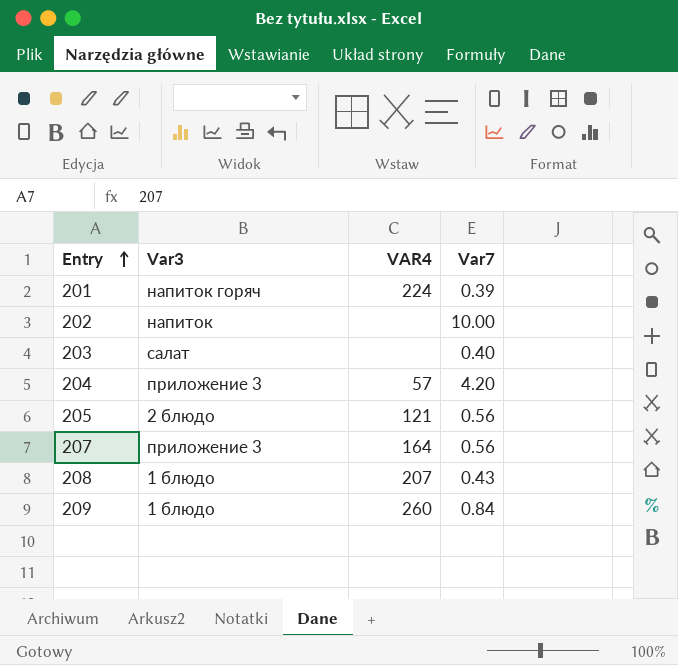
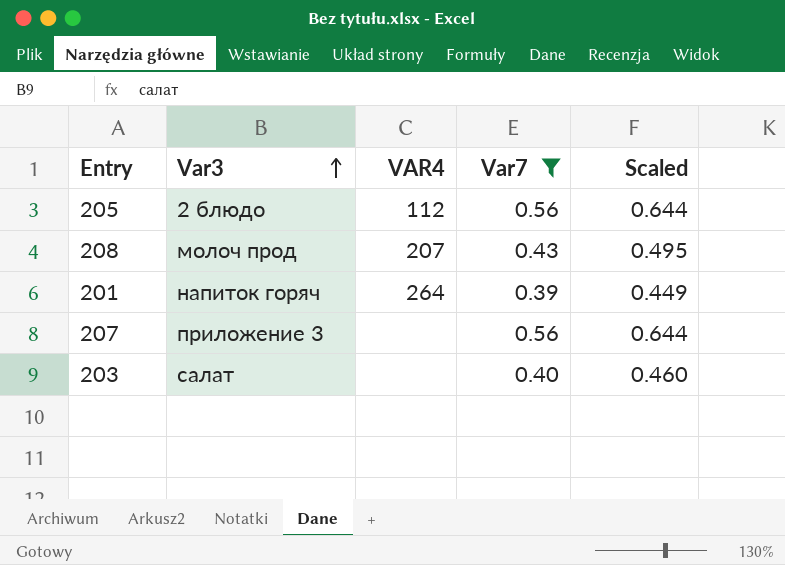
filter: none -> Var7 <= 0.56
row order: Entry ascending -> Var3 ascending
column Scaled | formula: none -> [Var7] * 1.15
205 | VAR4: 121 -> 112
208 | Var3: 1 блюдо -> молоч прод
201 | VAR4: 224 -> 264
207 | VAR4: 164 -> none

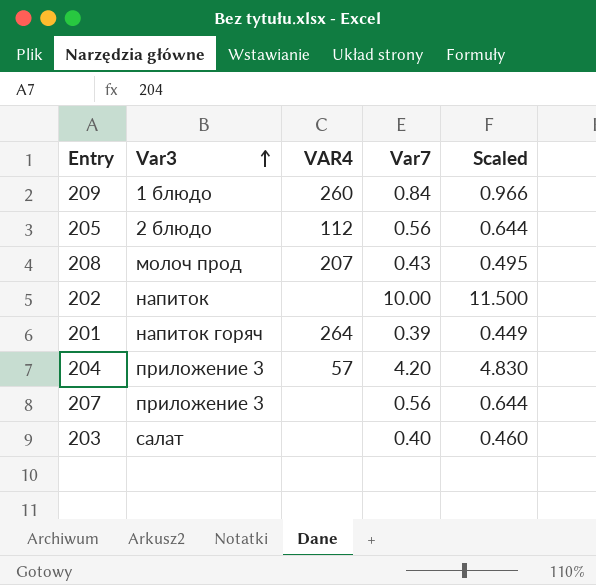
filter: Var7 <= 0.56 -> none

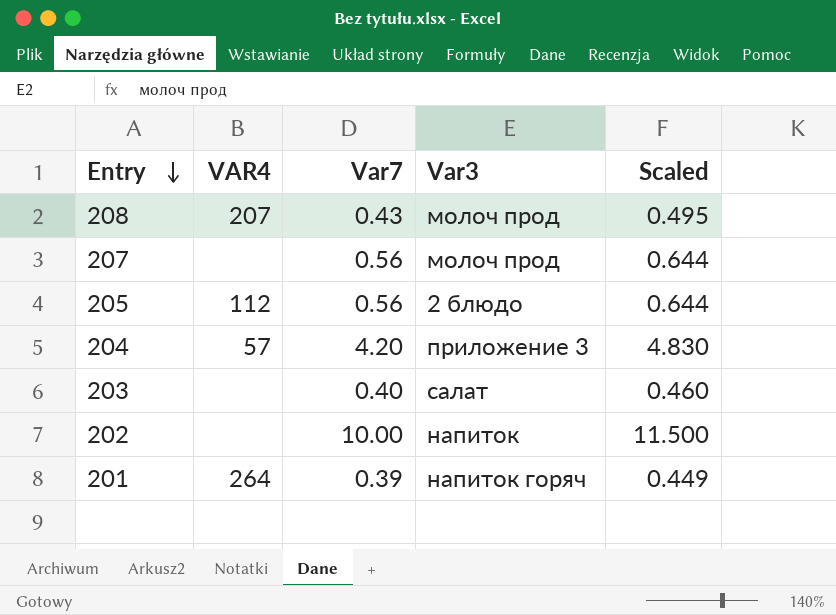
row order: Var3 ascending -> Entry descending
column Var3 | position: 2 -> 4
row 209: 1 блюдо | 260 | 0.84 | 0.966 -> none
207 | Var3: приложение 3 -> молоч прод

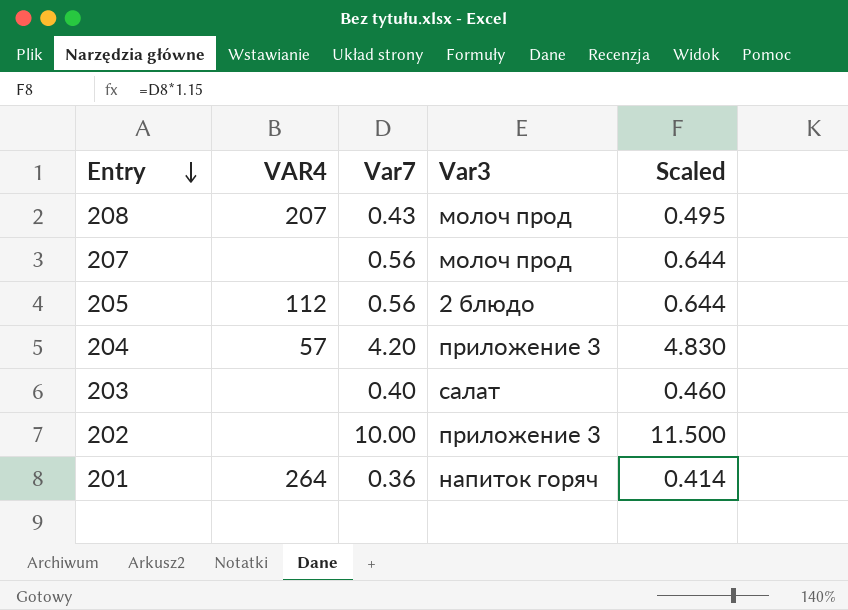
202 | Var3: напиток -> приложение 3
201 | Var7: 0.39 -> 0.36
201 | Scaled: 0.449 -> 0.414

